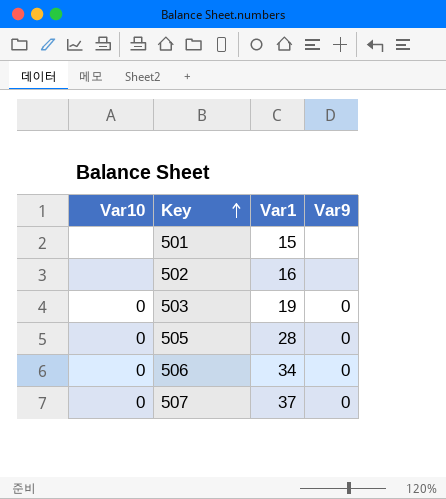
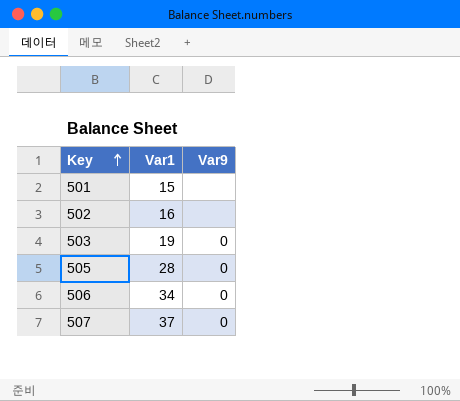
column Var10 | position: 1 -> none

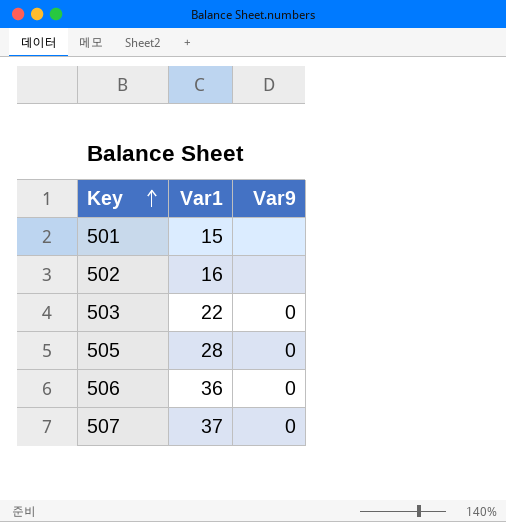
503 | Var1: 19 -> 22
506 | Var1: 34 -> 36

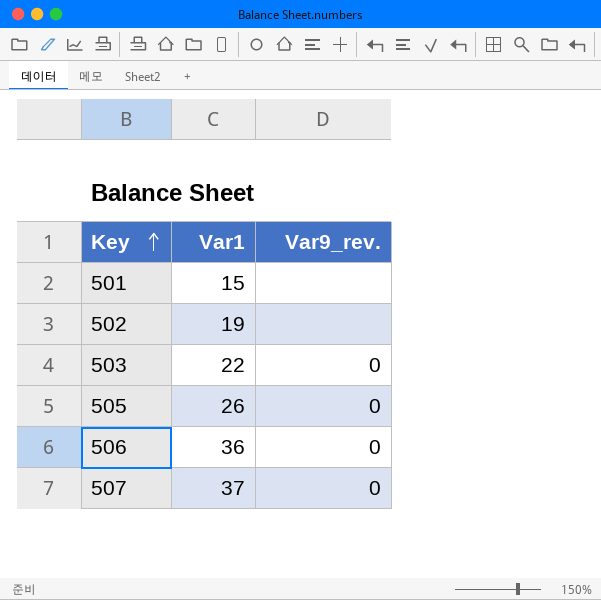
column name: Var9 -> Var9_rev.
502 | Var1: 16 -> 19
505 | Var1: 28 -> 26

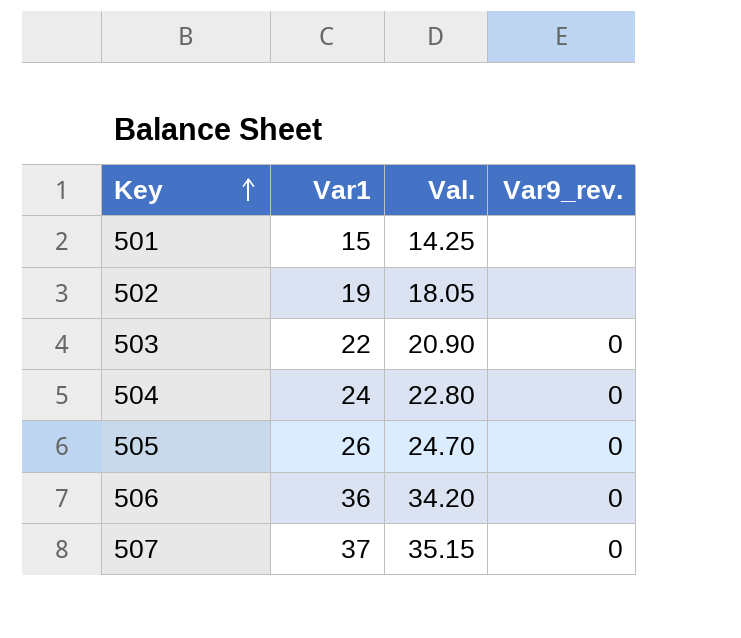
column Val. | formula: none -> [Var1] * 0.95
row 504: none -> 24 | 22.80 | 0

